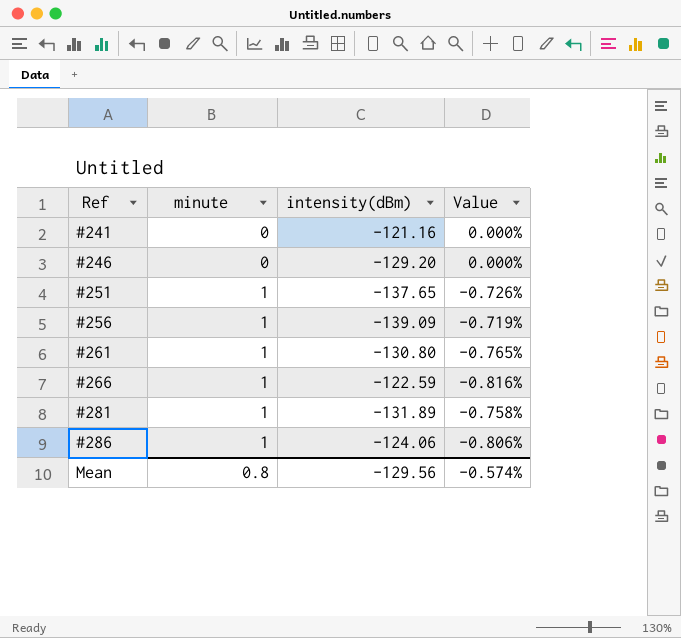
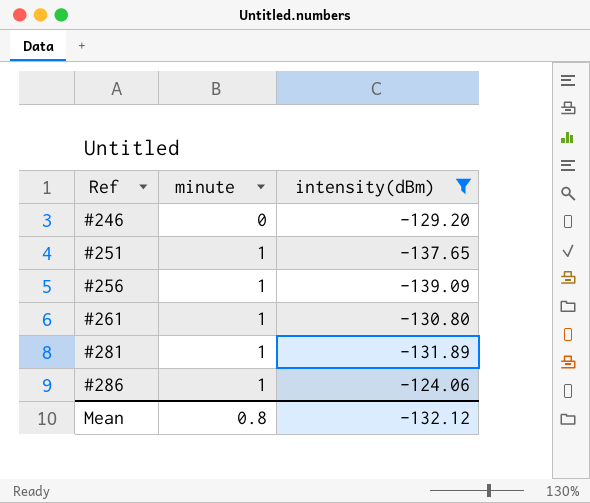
filter: none -> intensity(dBm) <= -124.06
column Value | formula: [minute] / [intensity(dBm)] -> none
Mean | intensity(dBm): -129.56 -> -132.12

